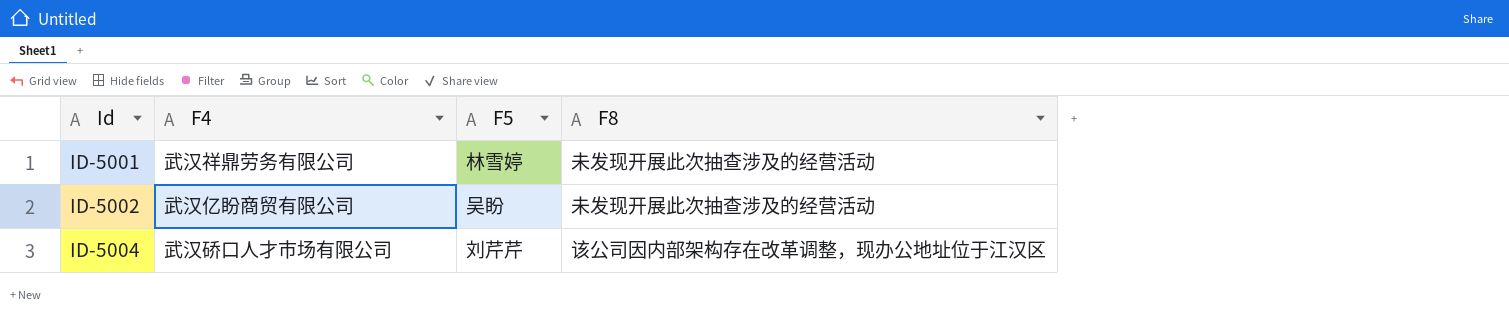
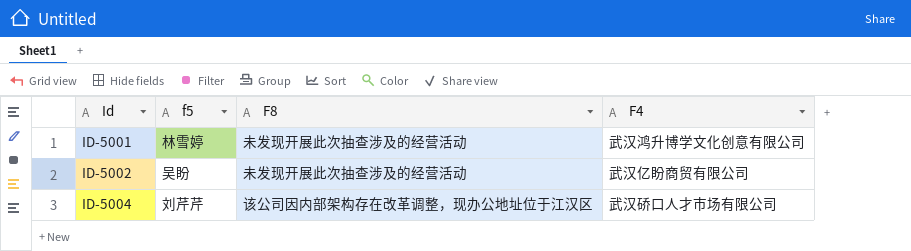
column name: F5 -> f5
column F4 | position: 2 -> 4
ID-5001 | F4: 武汉祥鼎劳务有限公司 -> 武汉鸿升博学文化创意有限公司

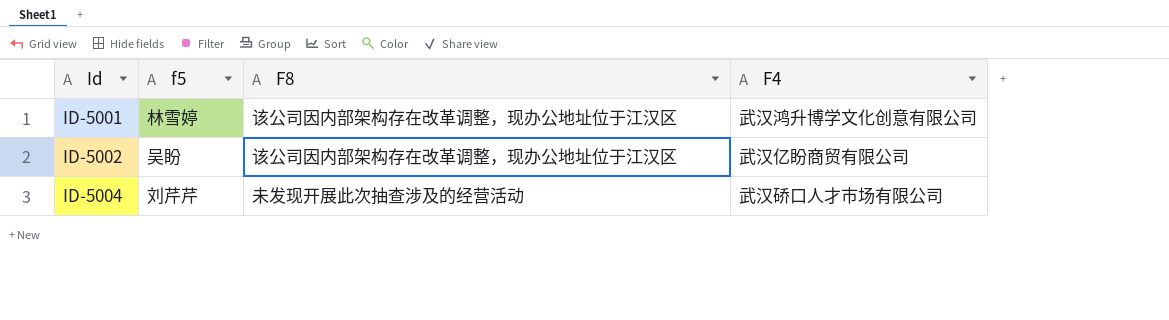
ID-5001 | F8: 未发现开展此次抽查涉及的经营活动 -> 该公司因内部架构存在改革调整，现办公地址位于江汉区
ID-5002 | F8: 未发现开展此次抽查涉及的经营活动 -> 该公司因内部架构存在改革调整，现办公地址位于江汉区
ID-5004 | F8: 该公司因内部架构存在改革调整，现办公地址位于江汉区 -> 未发现开展此次抽查涉及的经营活动

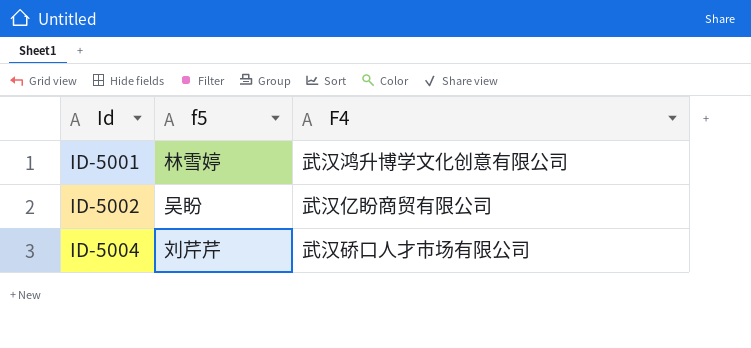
column F8 | position: 3 -> none

